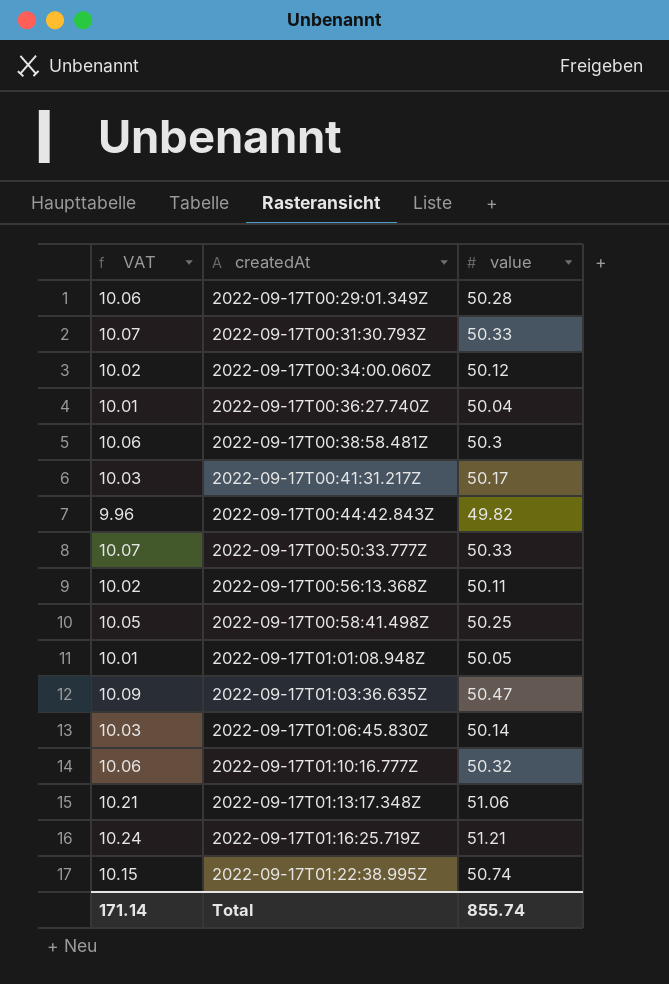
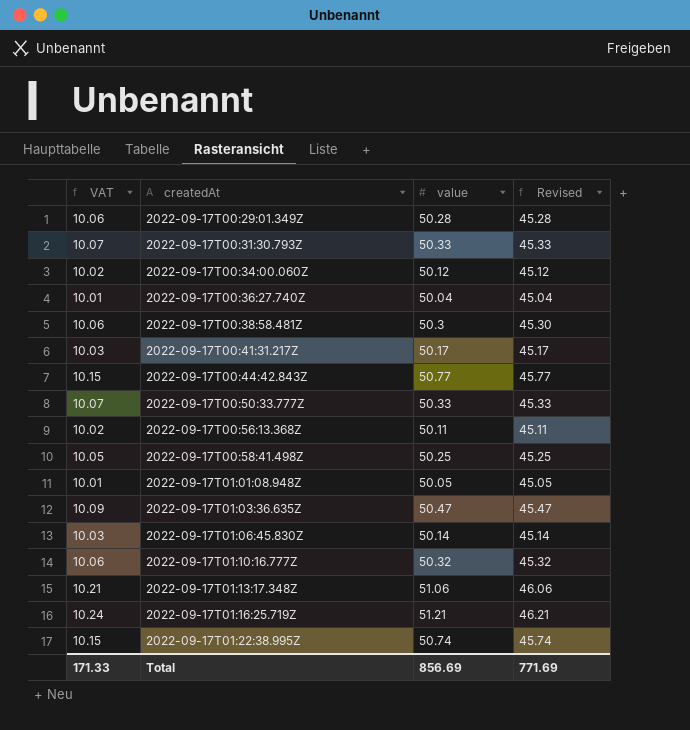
column Revised | formula: none -> [value] - 5
2022-09-17T00:44:42.843Z | VAT: 9.96 -> 10.15
2022-09-17T00:44:42.843Z | value: 49.82 -> 50.77
Total | VAT: 171.14 -> 171.33
Total | value: 855.74 -> 856.69

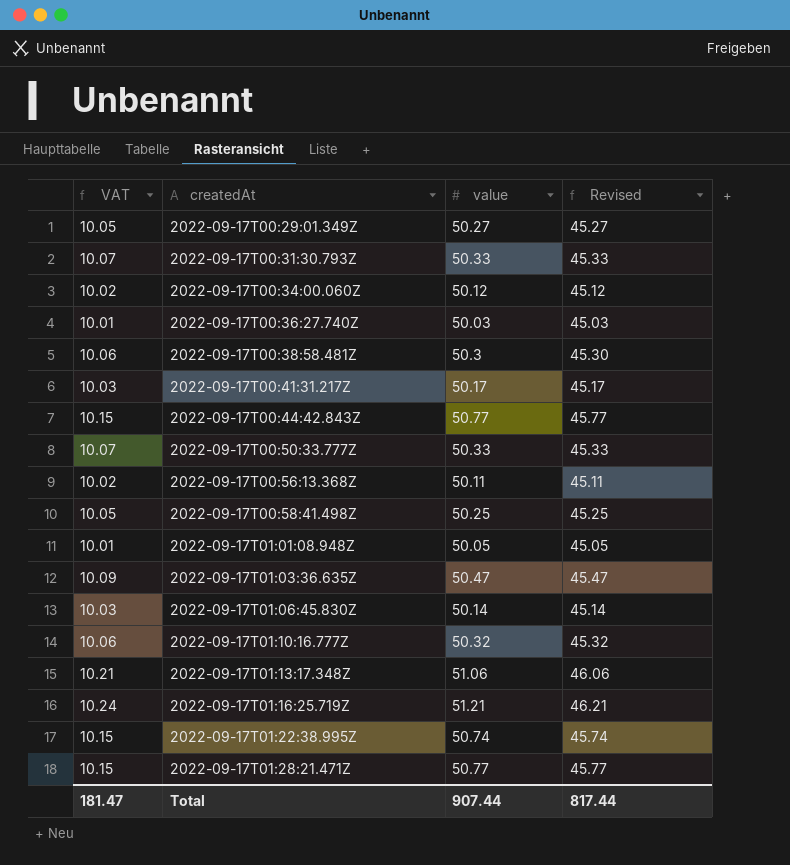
2022-09-17T00:29:01.349Z | VAT: 10.06 -> 10.05
2022-09-17T00:29:01.349Z | value: 50.28 -> 50.27
2022-09-17T00:29:01.349Z | Revised: 45.28 -> 45.27
2022-09-17T00:36:27.740Z | value: 50.04 -> 50.03
2022-09-17T00:36:27.740Z | Revised: 45.04 -> 45.03
row 2022-09-17T01:28:21.471Z: none -> 10.15 | 50.77 | 45.77
Total | VAT: 171.33 -> 181.47
Total | value: 856.69 -> 907.44
Total | Revised: 771.69 -> 817.44

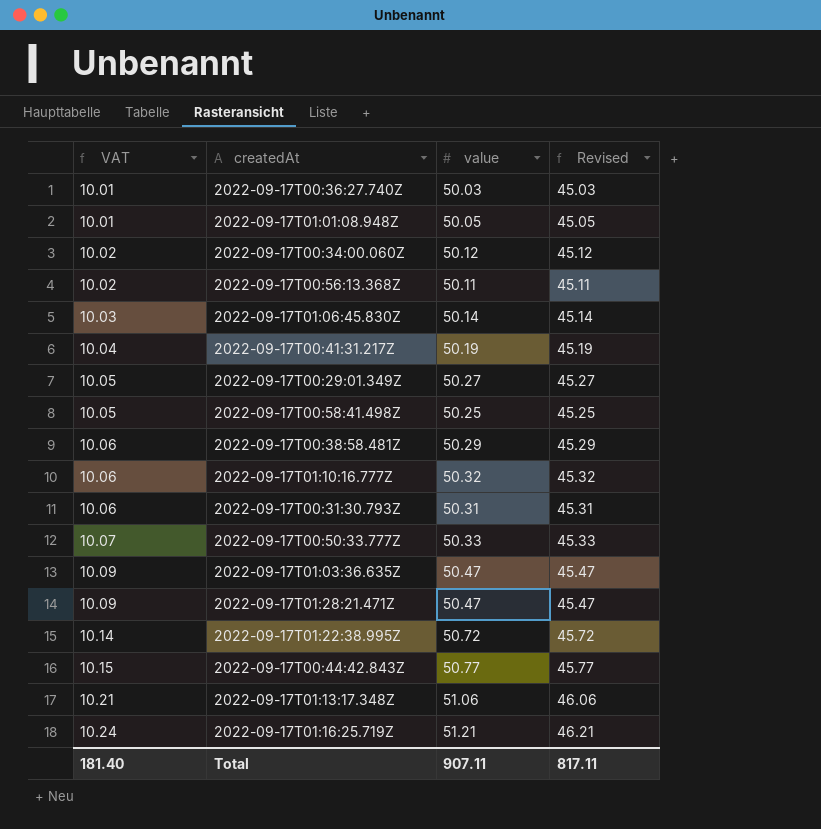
row order: createdAt ascending -> VAT ascending
2022-09-17T00:41:31.217Z | VAT: 10.03 -> 10.04
2022-09-17T00:41:31.217Z | value: 50.17 -> 50.19
2022-09-17T00:41:31.217Z | Revised: 45.17 -> 45.19
2022-09-17T00:38:58.481Z | value: 50.3 -> 50.29
2022-09-17T00:38:58.481Z | Revised: 45.30 -> 45.29
2022-09-17T00:31:30.793Z | VAT: 10.07 -> 10.06
2022-09-17T00:31:30.793Z | value: 50.33 -> 50.31
2022-09-17T00:31:30.793Z | Revised: 45.33 -> 45.31
2022-09-17T01:28:21.471Z | VAT: 10.15 -> 10.09
2022-09-17T01:28:21.471Z | value: 50.77 -> 50.47
2022-09-17T01:28:21.471Z | Revised: 45.77 -> 45.47
2022-09-17T01:22:38.995Z | VAT: 10.15 -> 10.14
2022-09-17T01:22:38.995Z | value: 50.74 -> 50.72
2022-09-17T01:22:38.995Z | Revised: 45.74 -> 45.72
Total | VAT: 181.47 -> 181.40
Total | value: 907.44 -> 907.11
Total | Revised: 817.44 -> 817.11

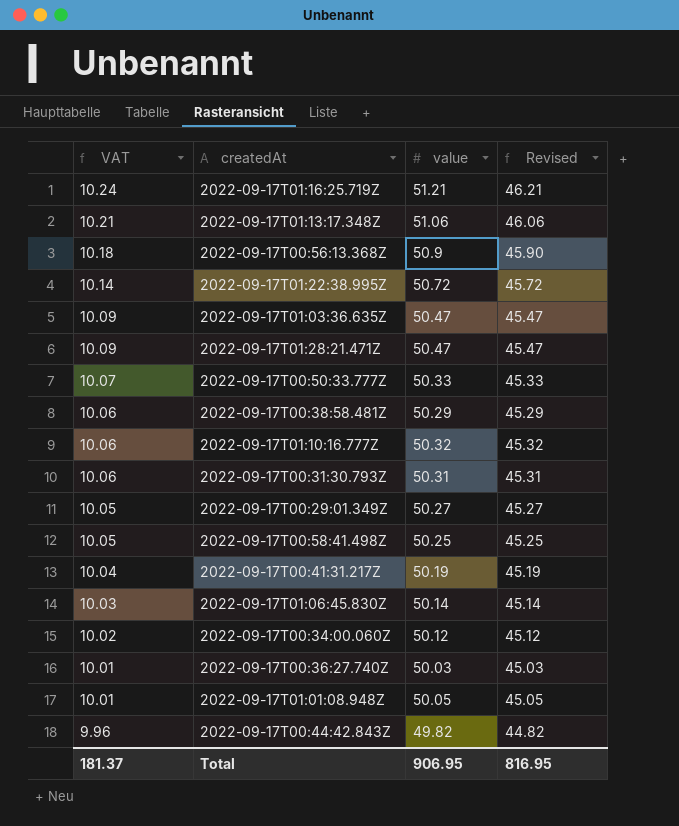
row order: VAT ascending -> VAT descending
2022-09-17T00:56:13.368Z | VAT: 10.02 -> 10.18
2022-09-17T00:56:13.368Z | value: 50.11 -> 50.9
2022-09-17T00:56:13.368Z | Revised: 45.11 -> 45.90
2022-09-17T00:44:42.843Z | VAT: 10.15 -> 9.96
2022-09-17T00:44:42.843Z | value: 50.77 -> 49.82
2022-09-17T00:44:42.843Z | Revised: 45.77 -> 44.82
Total | VAT: 181.40 -> 181.37
Total | value: 907.11 -> 906.95
Total | Revised: 817.11 -> 816.95

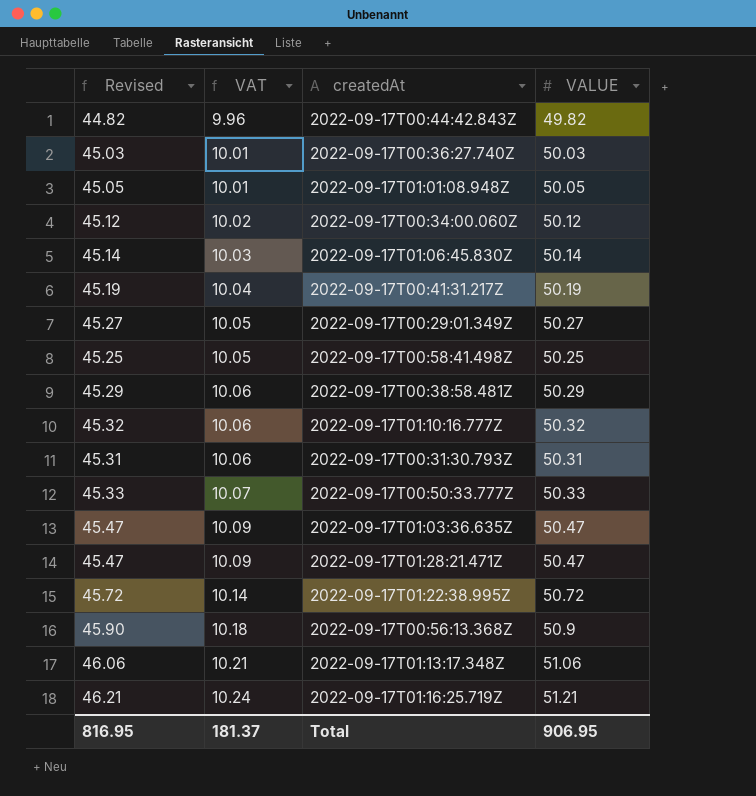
row order: VAT descending -> VAT ascending
column Revised | position: 4 -> 1
column name: value -> VALUE

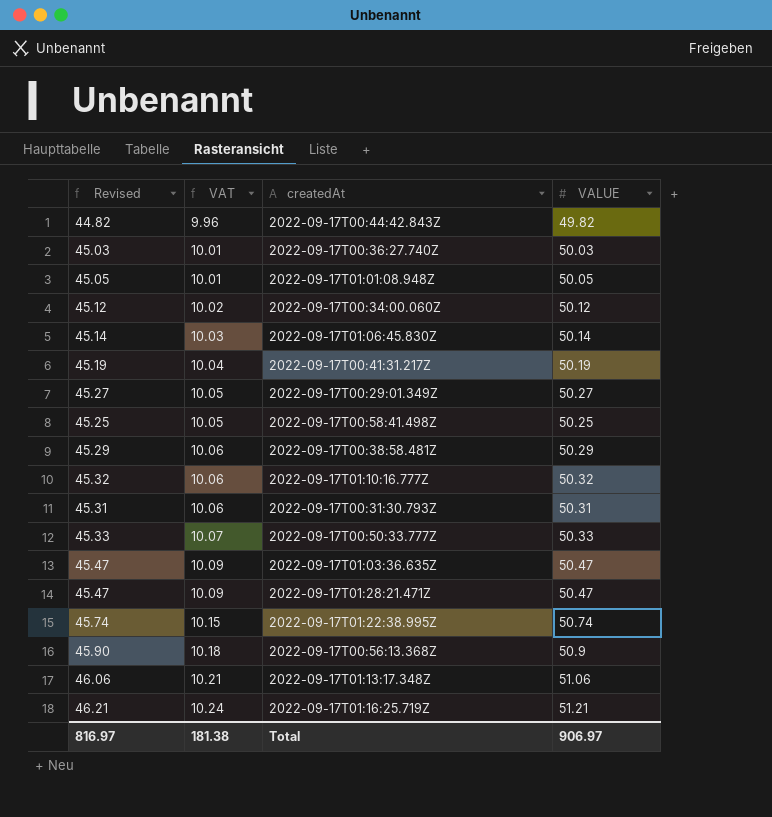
2022-09-17T01:22:38.995Z | Revised: 45.72 -> 45.74
2022-09-17T01:22:38.995Z | VAT: 10.14 -> 10.15
2022-09-17T01:22:38.995Z | VALUE: 50.72 -> 50.74
Total | Revised: 816.95 -> 816.97
Total | VAT: 181.37 -> 181.38
Total | VALUE: 906.95 -> 906.97

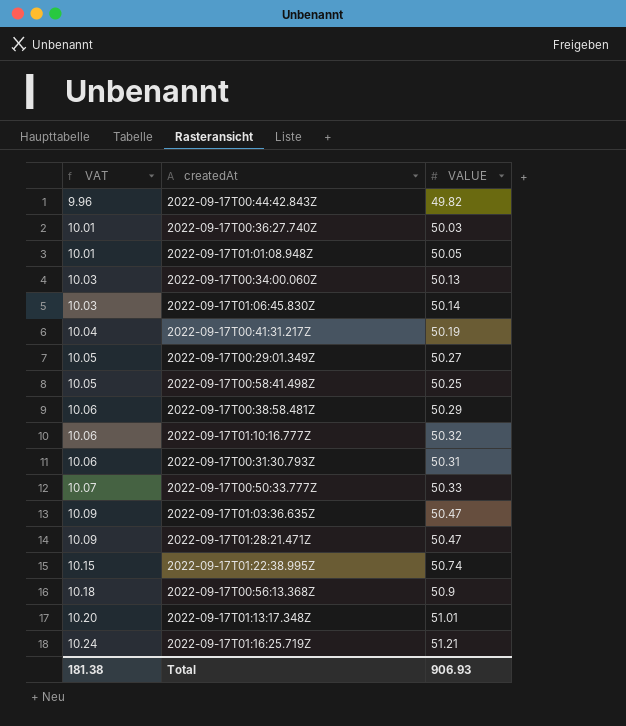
column Revised | formula: [VALUE] - 5 -> none
2022-09-17T00:34:00.060Z | VAT: 10.02 -> 10.03
2022-09-17T00:34:00.060Z | VALUE: 50.12 -> 50.13
2022-09-17T01:13:17.348Z | VAT: 10.21 -> 10.20
2022-09-17T01:13:17.348Z | VALUE: 51.06 -> 51.01
Total | VALUE: 906.97 -> 906.93

